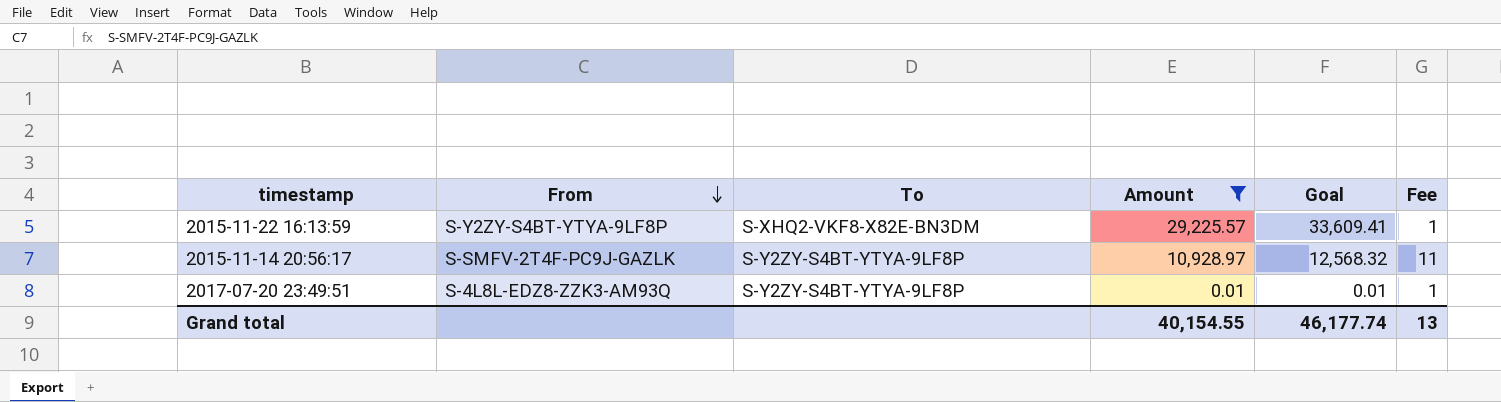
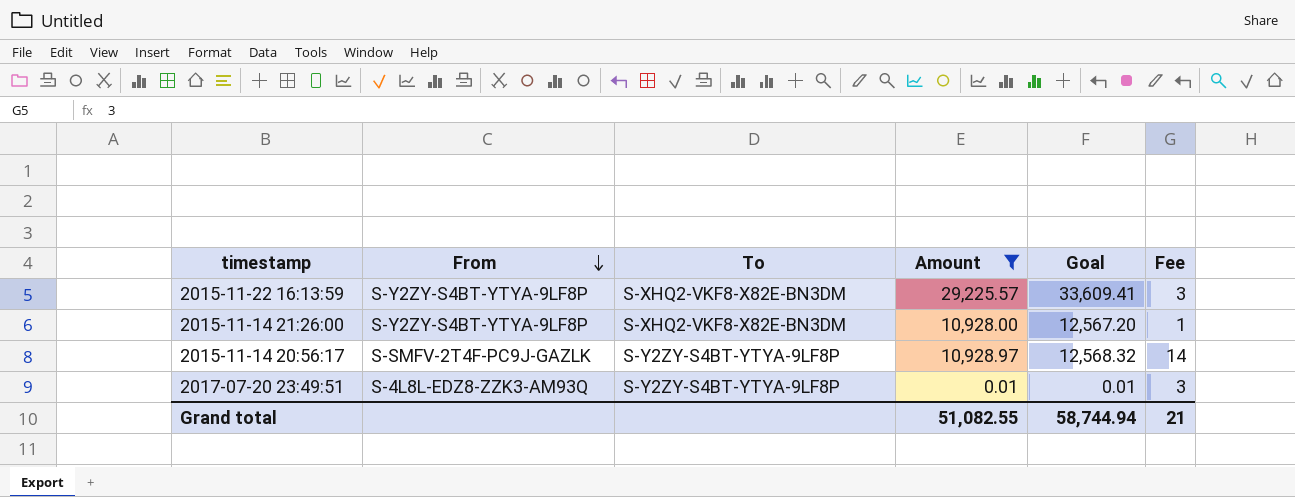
2015-11-22 16:13:59 | Fee: 1 -> 3
row 2015-11-14 21:26:00: none -> S-Y2ZY-S4BT-YTYA-9LF8P | S-XHQ2-VKF8-X82E-BN3DM | 10,928.00 | 12,567.20 | 1
2015-11-14 20:56:17 | Fee: 11 -> 14
2017-07-20 23:49:51 | Fee: 1 -> 3
Grand total | Amount: 40,154.55 -> 51,082.55
Grand total | Goal: 46,177.74 -> 58,744.94
Grand total | Fee: 13 -> 21

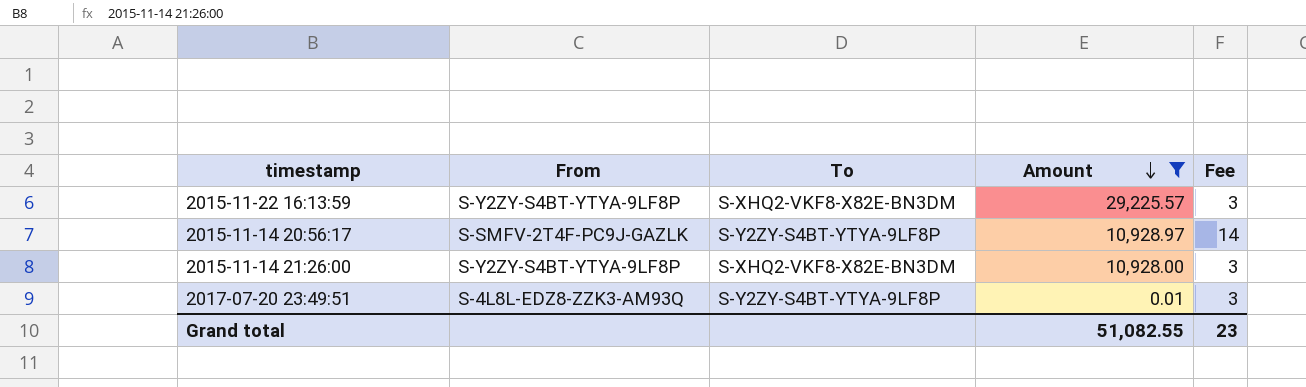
row order: From descending -> Amount descending
column Goal | formula: [Amount] * 1.15 -> none
2015-11-14 21:26:00 | Fee: 1 -> 3
Grand total | Fee: 21 -> 23

